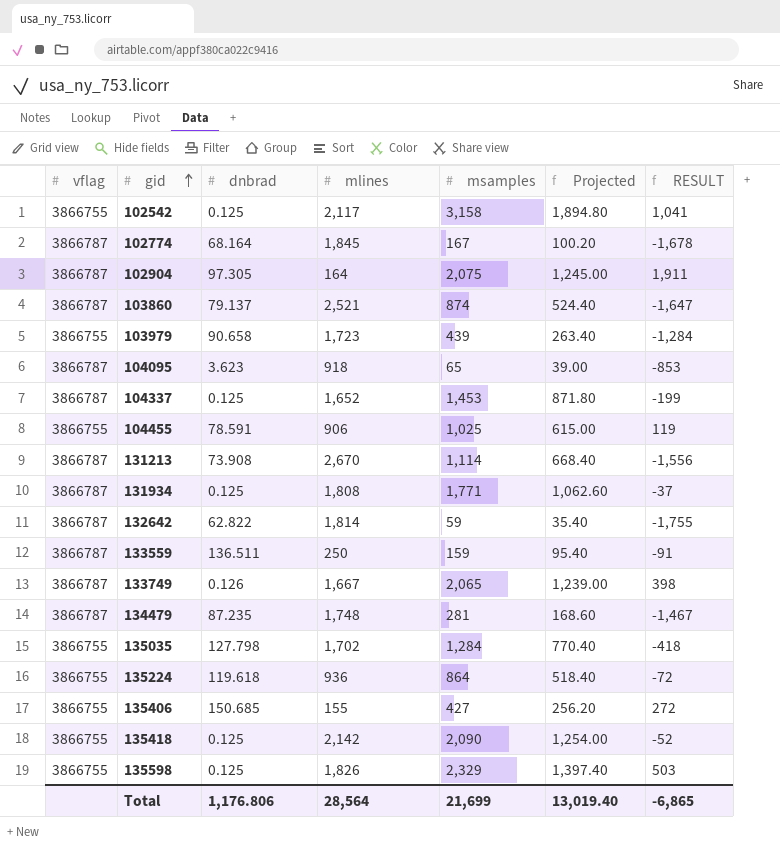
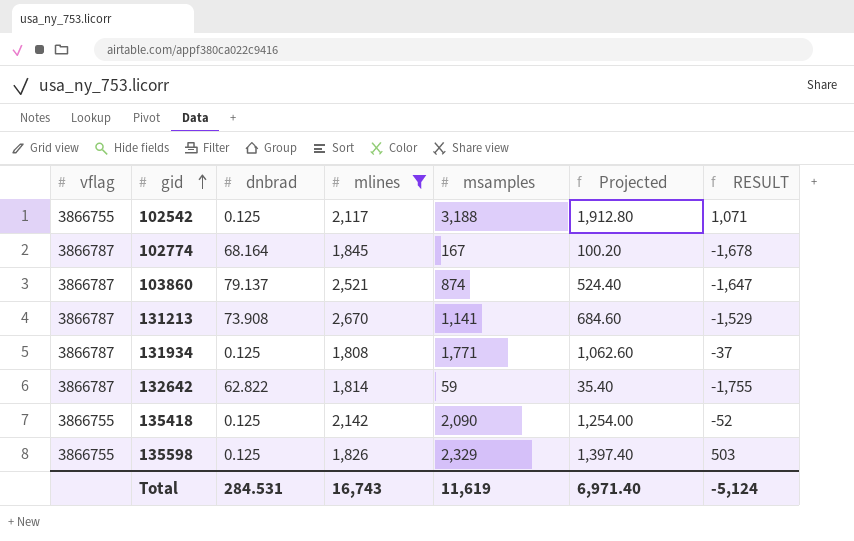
filter: none -> mlines >= 1,808
102542 | msamples: 3,158 -> 3,188
102542 | Projected: 1,894.80 -> 1,912.80
102542 | RESULT: 1,041 -> 1,071
131213 | msamples: 1,114 -> 1,141
131213 | Projected: 668.40 -> 684.60
131213 | RESULT: -1,556 -> -1,529
Total | dnbrad: 1,176.806 -> 284.531
Total | mlines: 28,564 -> 16,743
Total | msamples: 21,699 -> 11,619
Total | Projected: 13,019.40 -> 6,971.40
Total | RESULT: -6,865 -> -5,124

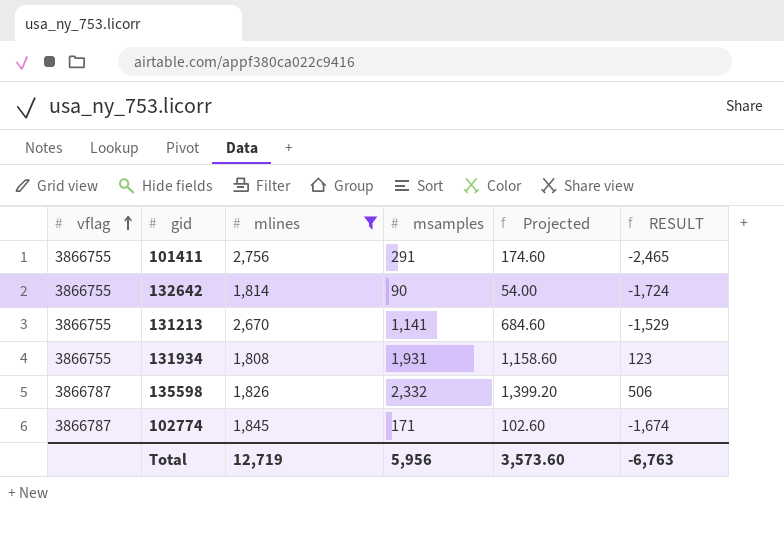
row order: gid ascending -> vflag ascending
column dnbrad | position: 3 -> none
row 102542: 3866755 | 0.125 | 2,117 | 3,188 | 1,912.80 | 1,071 -> none
row 103860: 3866787 | 79.137 | 2,521 | 874 | 524.40 | -1,647 -> none
row 135418: 3866755 | 0.125 | 2,142 | 2,090 | 1,254.00 | -52 -> none
row 101411: none -> 3866755 | 2,756 | 291 | 174.60 | -2,465
132642 | vflag: 3866787 -> 3866755
132642 | msamples: 59 -> 90
132642 | Projected: 35.40 -> 54.00
132642 | RESULT: -1,755 -> -1,724
131213 | vflag: 3866787 -> 3866755
131934 | vflag: 3866787 -> 3866755
131934 | msamples: 1,771 -> 1,931
131934 | Projected: 1,062.60 -> 1,158.60
131934 | RESULT: -37 -> 123
135598 | vflag: 3866755 -> 3866787
135598 | msamples: 2,329 -> 2,332
135598 | Projected: 1,397.40 -> 1,399.20
135598 | RESULT: 503 -> 506
102774 | msamples: 167 -> 171
102774 | Projected: 100.20 -> 102.60
102774 | RESULT: -1,678 -> -1,674
Total | mlines: 16,743 -> 12,719
Total | msamples: 11,619 -> 5,956
Total | Projected: 6,971.40 -> 3,573.60
Total | RESULT: -5,124 -> -6,763

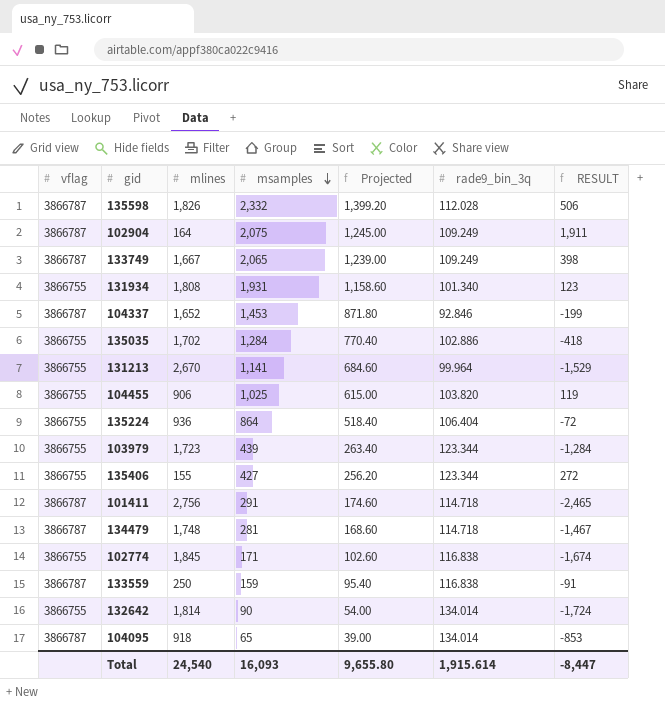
filter: mlines >= 1,808 -> none
row order: vflag ascending -> msamples descending
column rade9_bin_3q | position: none -> 6
101411 | vflag: 3866755 -> 3866787
102774 | vflag: 3866787 -> 3866755
Total | mlines: 12,719 -> 24,540
Total | msamples: 5,956 -> 16,093
Total | Projected: 3,573.60 -> 9,655.80
Total | RESULT: -6,763 -> -8,447

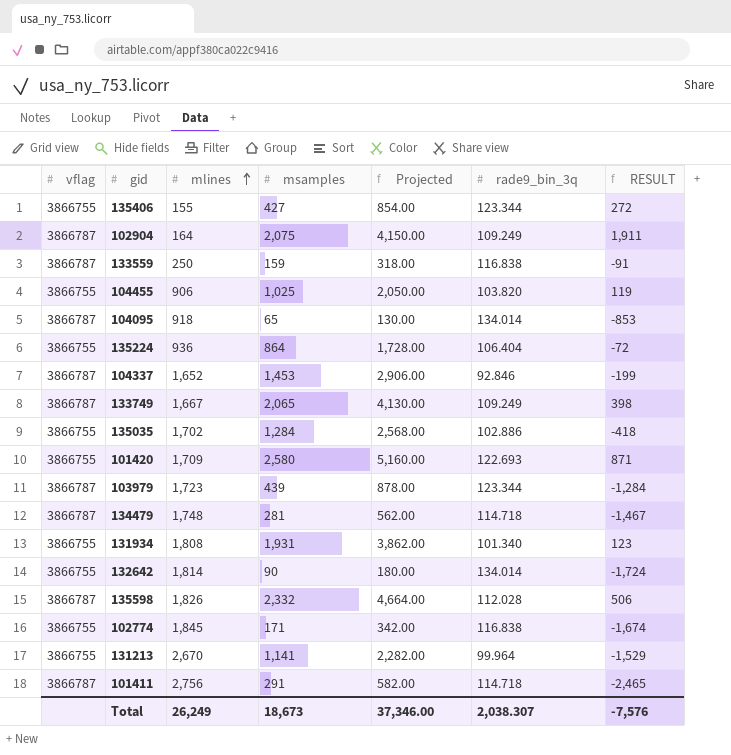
row order: msamples descending -> mlines ascending
column Projected | formula: [msamples] * 0.6 -> [msamples] * 2
row 101420: none -> 3866755 | 1,709 | 2,580 | 5,160.00 | 122.693 | 871
103979 | vflag: 3866755 -> 3866787
Total | mlines: 24,540 -> 26,249
Total | msamples: 16,093 -> 18,673
Total | Projected: 9,655.80 -> 37,346.00
Total | rade9_bin_3q: 1,915.614 -> 2,038.307
Total | RESULT: -8,447 -> -7,576

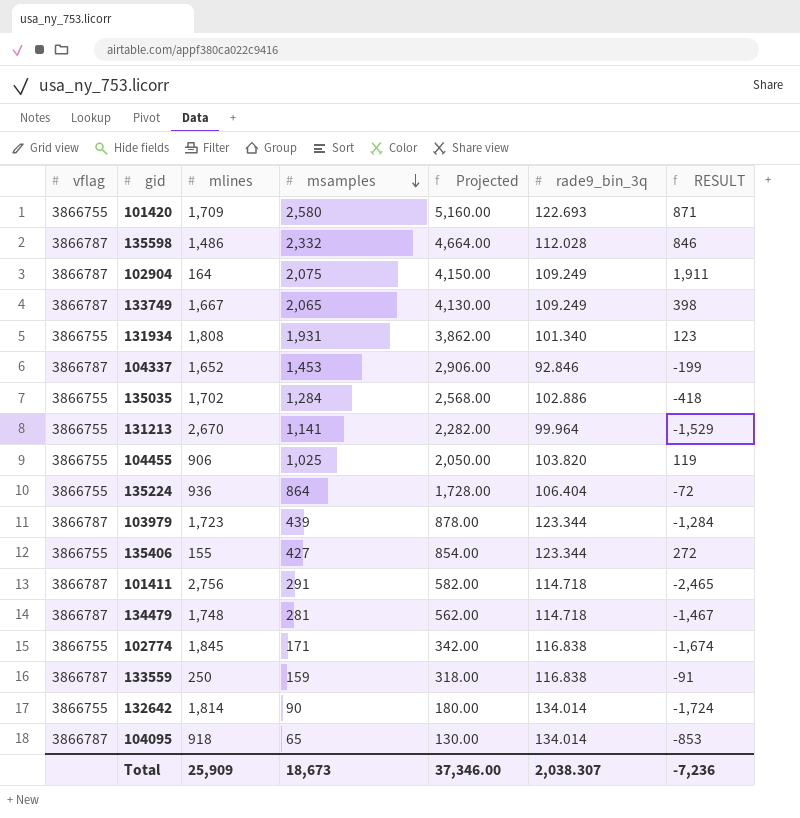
row order: mlines ascending -> msamples descending
135598 | mlines: 1,826 -> 1,486
135598 | RESULT: 506 -> 846
Total | mlines: 26,249 -> 25,909
Total | RESULT: -7,576 -> -7,236

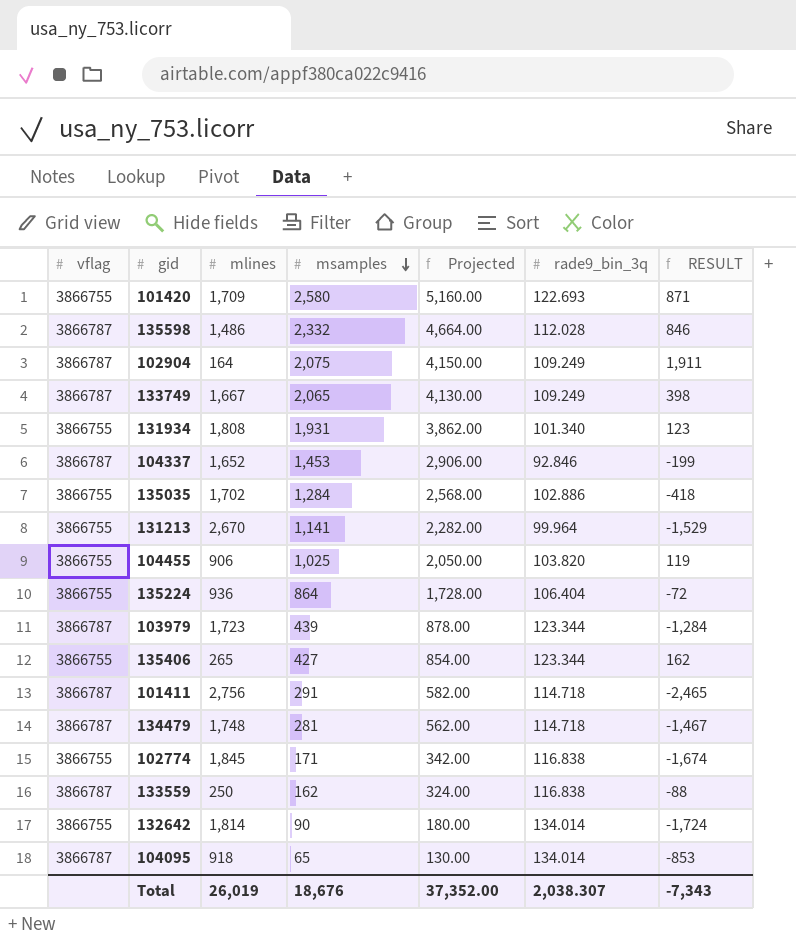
135406 | mlines: 155 -> 265
135406 | RESULT: 272 -> 162
133559 | msamples: 159 -> 162
133559 | Projected: 318.00 -> 324.00
133559 | RESULT: -91 -> -88
Total | mlines: 25,909 -> 26,019
Total | msamples: 18,673 -> 18,676
Total | Projected: 37,346.00 -> 37,352.00
Total | RESULT: -7,236 -> -7,343

